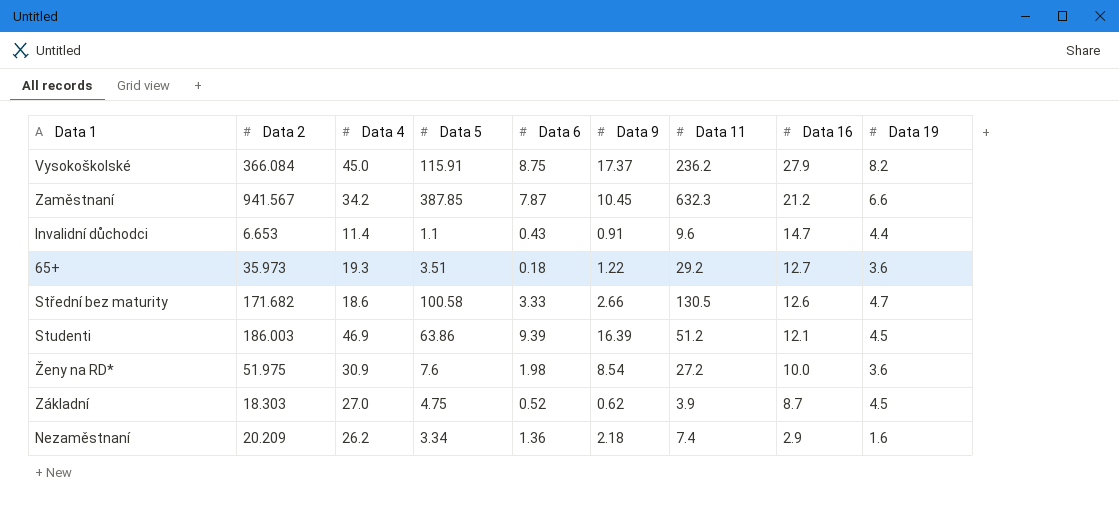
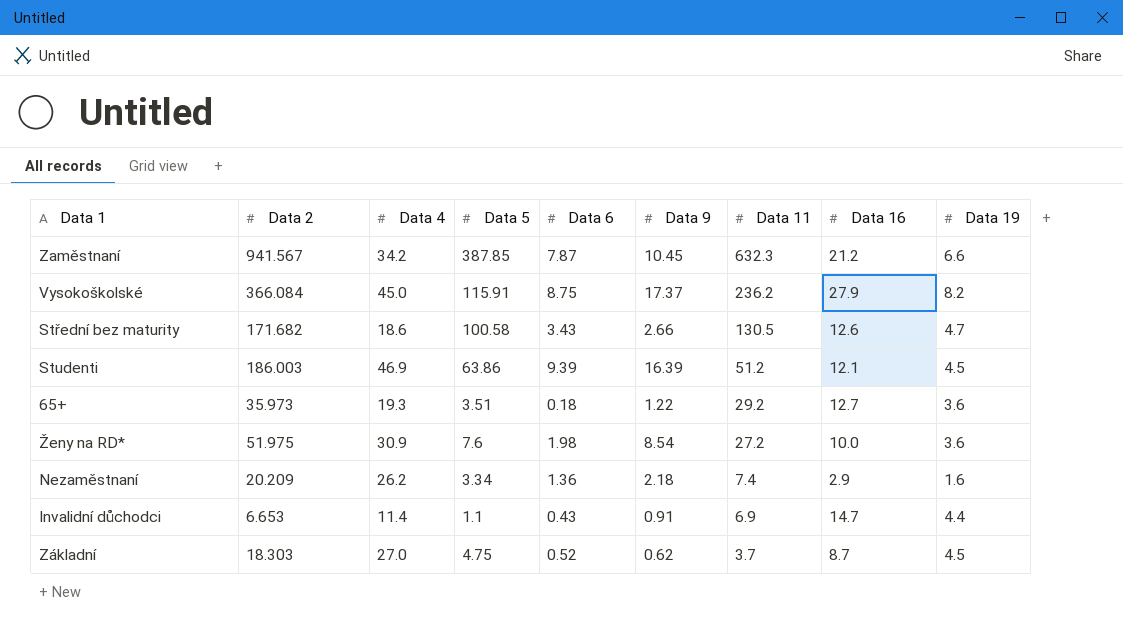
row order: Data 16 descending -> Data 11 descending
Střední bez maturity | Data 6: 3.33 -> 3.43
Invalidní důchodci | Data 11: 9.6 -> 6.9
Základní | Data 11: 3.9 -> 3.7

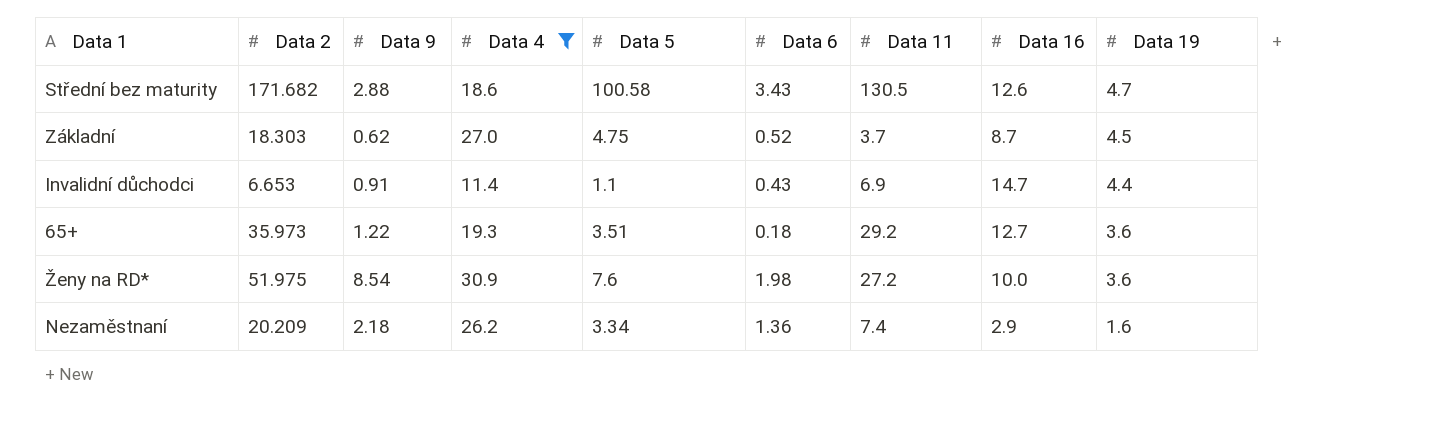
filter: none -> Data 4 <= 30.9
row order: Data 11 descending -> Data 19 descending
column Data 9 | position: 6 -> 3
Střední bez maturity | Data 9: 2.66 -> 2.88

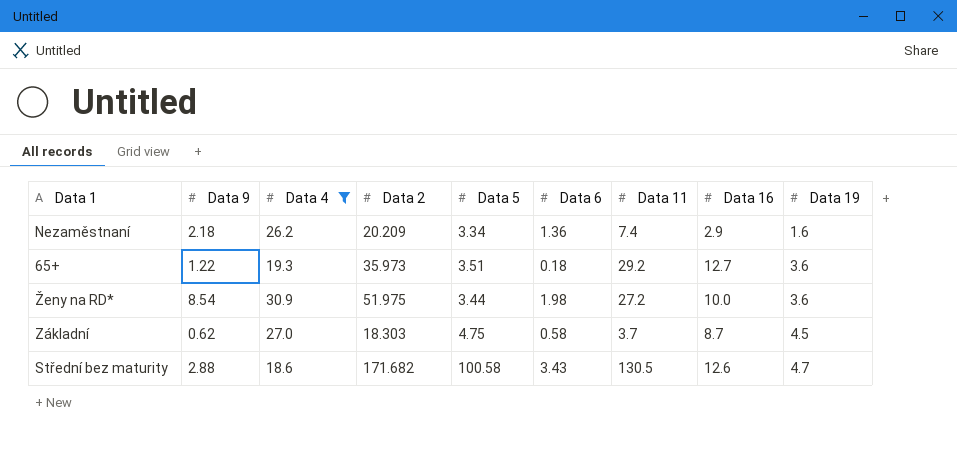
row order: Data 19 descending -> Data 19 ascending
column Data 2 | position: 2 -> 4
row Invalidní důchodci: 6.653 | 0.91 | 11.4 | 1.1 | 0.43 | 6.9 | 14.7 | 4.4 -> none
Ženy na RD* | Data 5: 7.6 -> 3.44
Základní | Data 6: 0.52 -> 0.58

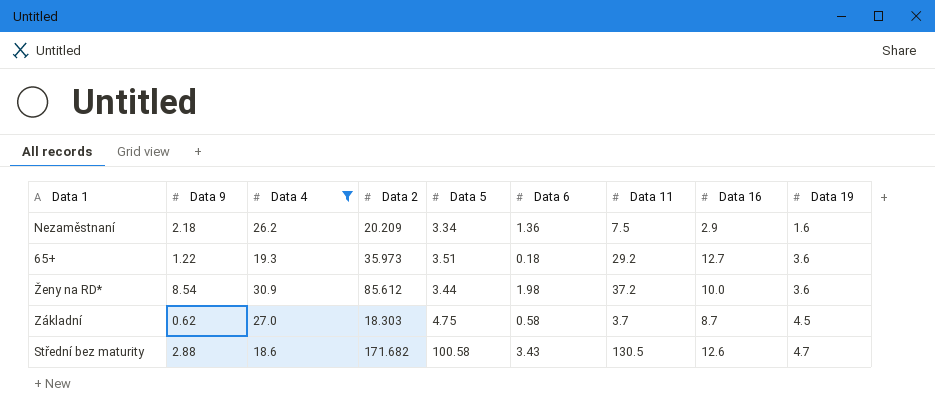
Nezaměstnaní | Data 11: 7.4 -> 7.5
Ženy na RD* | Data 2: 51.975 -> 85.612
Ženy na RD* | Data 11: 27.2 -> 37.2

